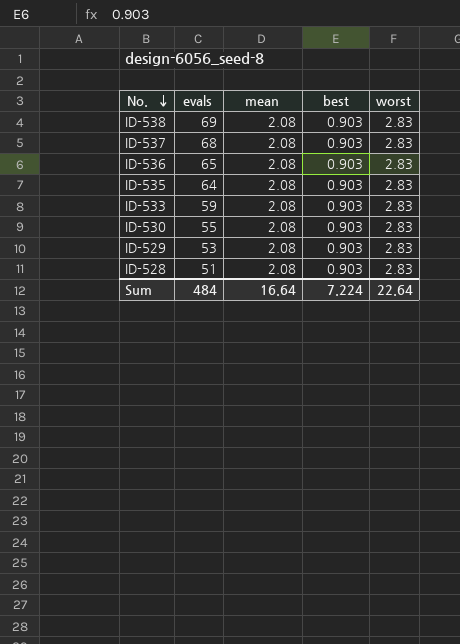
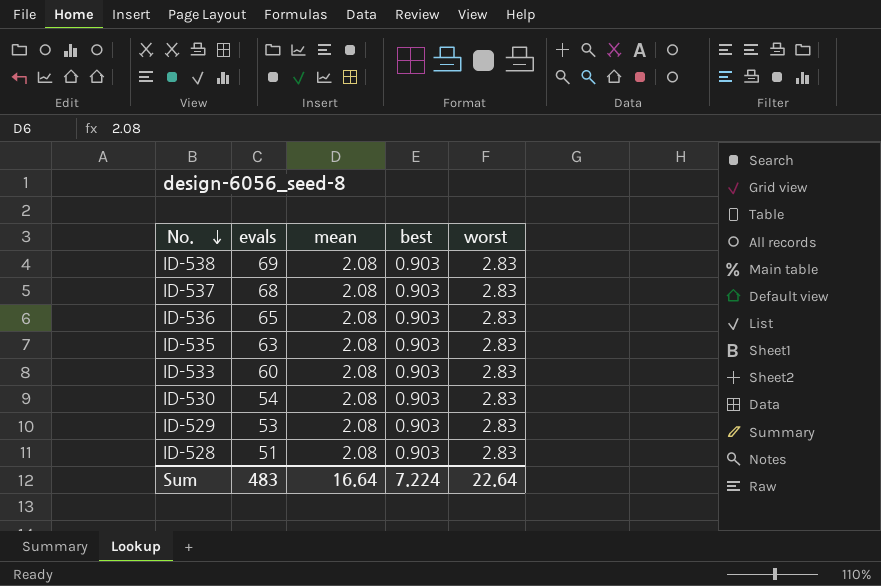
ID-535 | evals: 64 -> 63
ID-533 | evals: 59 -> 60
ID-530 | evals: 55 -> 54
Sum | evals: 484 -> 483

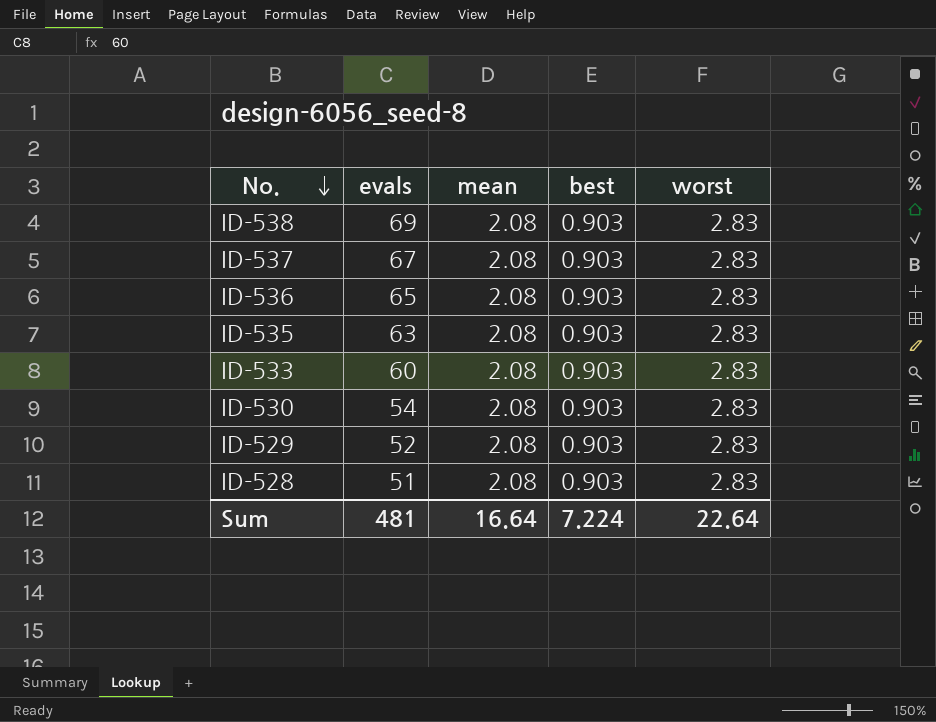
ID-537 | evals: 68 -> 67
ID-529 | evals: 53 -> 52
Sum | evals: 483 -> 481

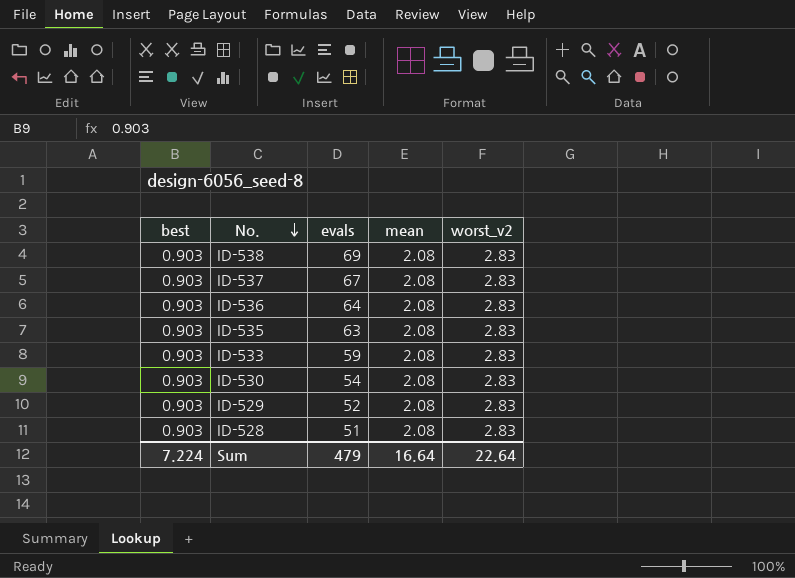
column best | position: 4 -> 1
column name: worst -> worst_v2
ID-536 | evals: 65 -> 64
ID-533 | evals: 60 -> 59
Sum | evals: 481 -> 479

